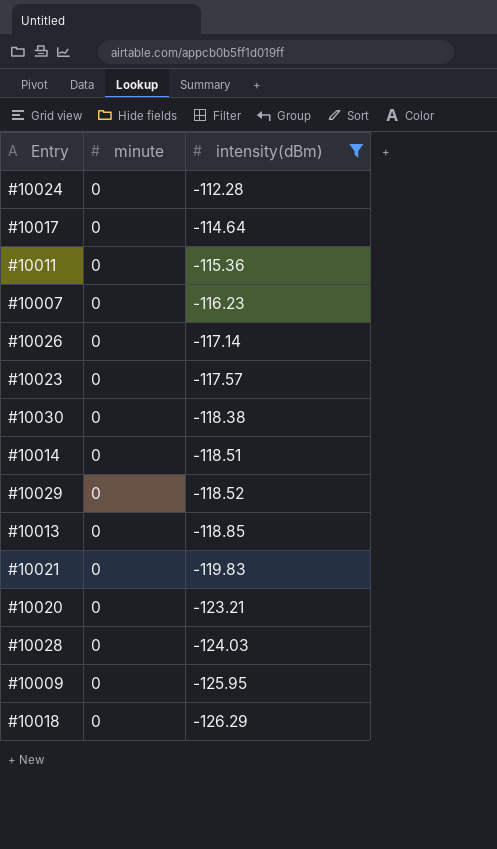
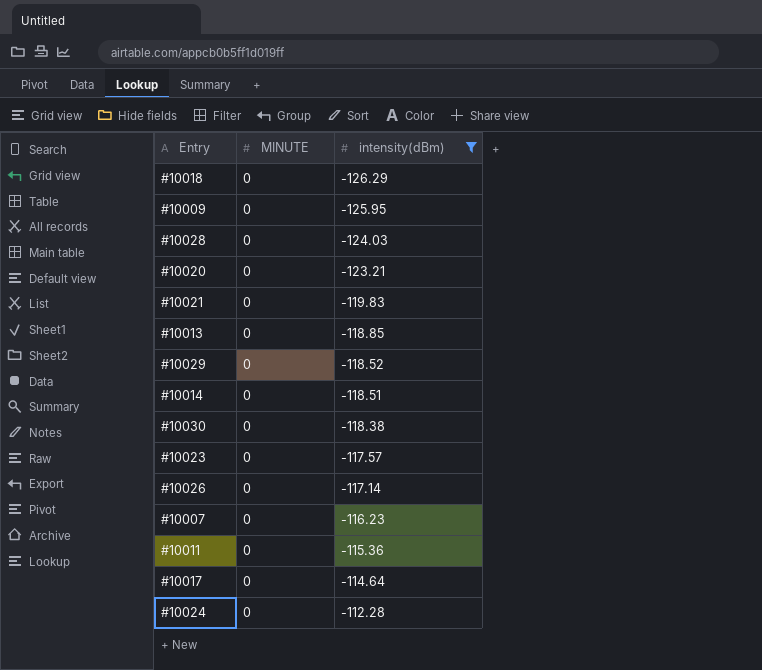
row order: intensity(dBm) descending -> intensity(dBm) ascending
column name: minute -> MINUTE

